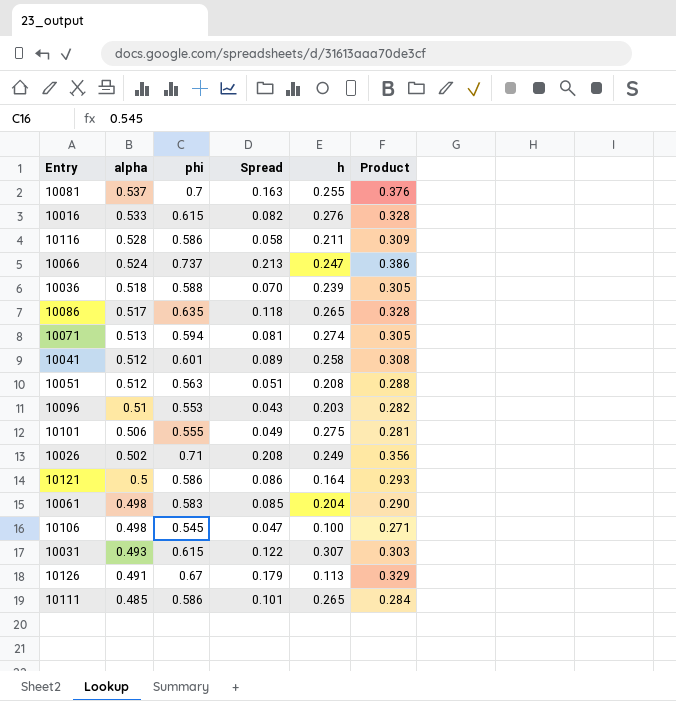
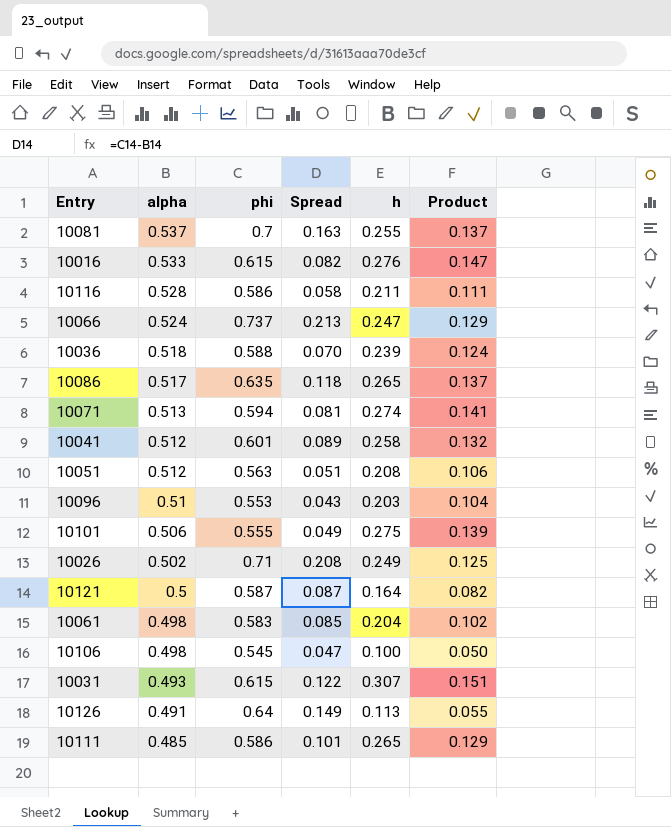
column Product | formula: [alpha] * [phi] -> [alpha] * [h]
10121 | phi: 0.586 -> 0.587
10121 | Spread: 0.086 -> 0.087
10126 | phi: 0.67 -> 0.64
10126 | Spread: 0.179 -> 0.149

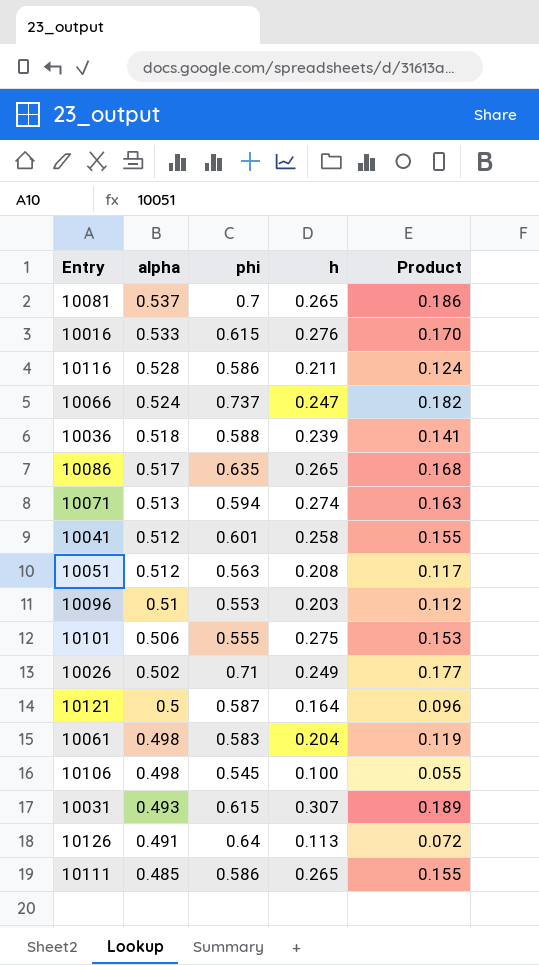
column Spread | formula: [phi] - [alpha] -> none
column Product | formula: [alpha] * [h] -> [phi] * [h]
10081 | h: 0.255 -> 0.265

